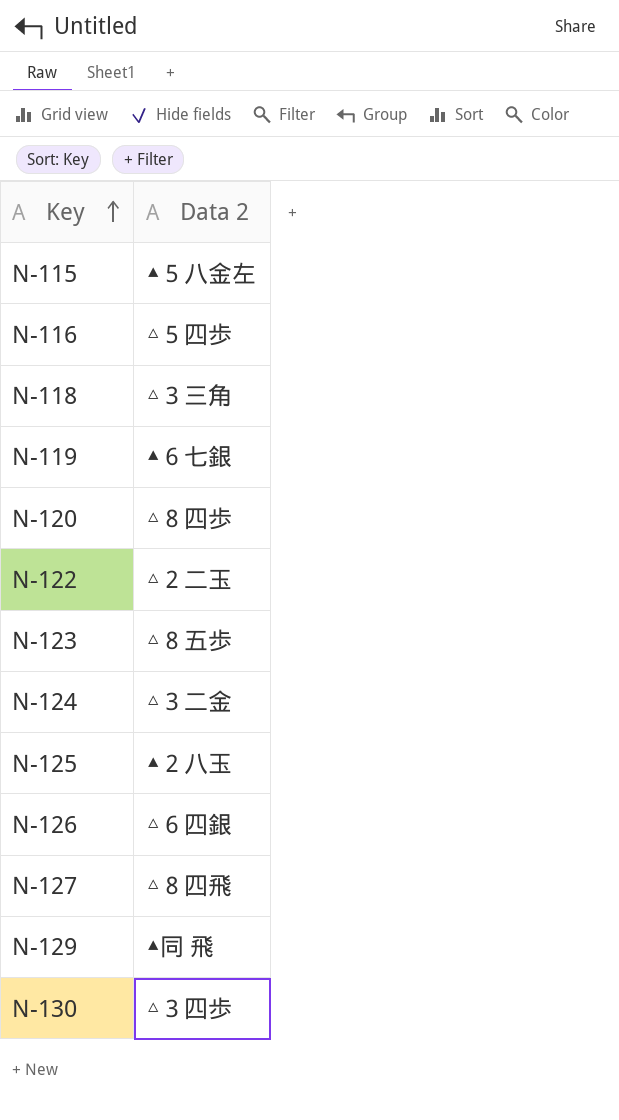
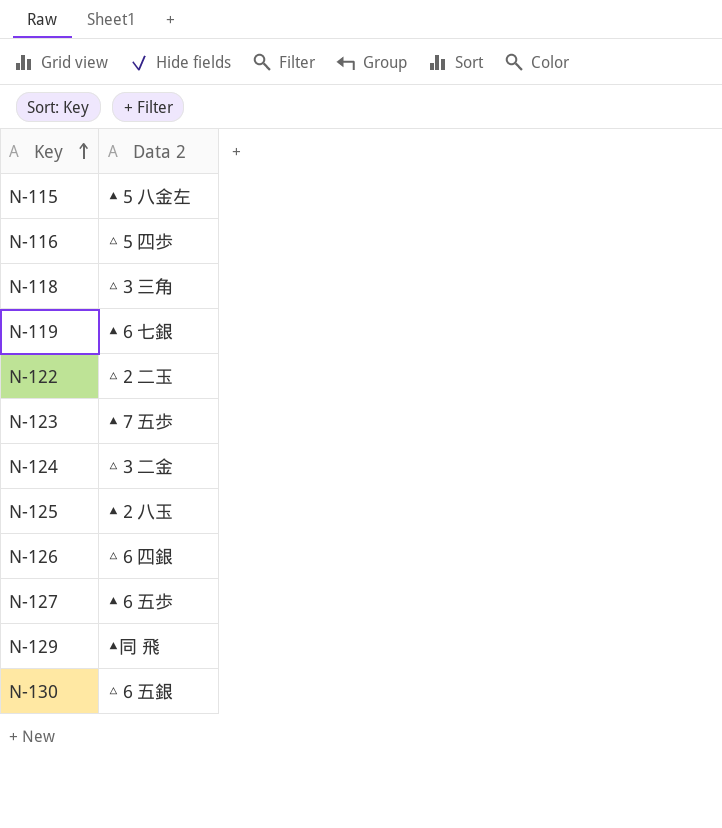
row N-120: △８四歩 -> none
N-123 | Data 2: △８五歩 -> ▲７五歩
N-127 | Data 2: △８四飛 -> ▲６五歩
N-130 | Data 2: △３四歩 -> △６五銀

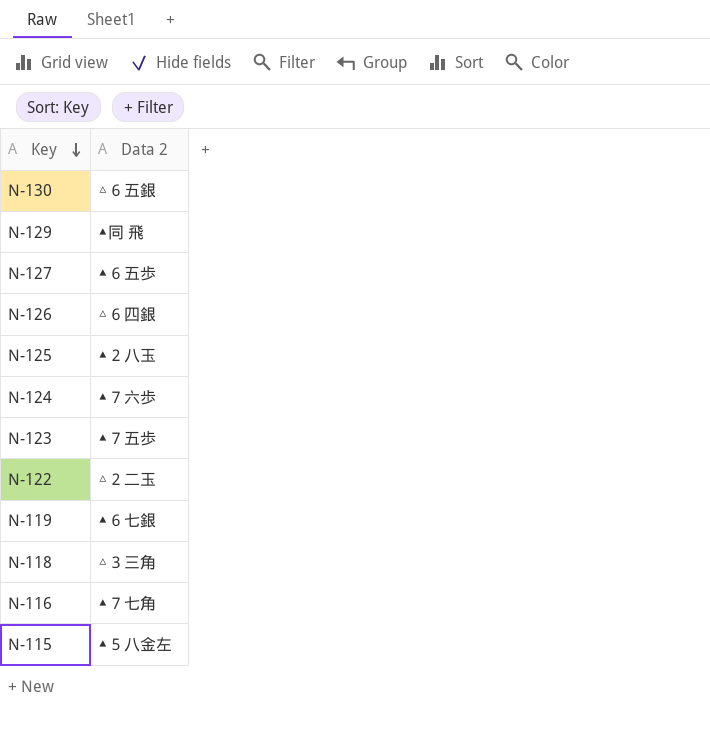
row order: Key ascending -> Key descending
N-124 | Data 2: △３二金 -> ▲７六歩
N-116 | Data 2: △５四歩 -> ▲７七角

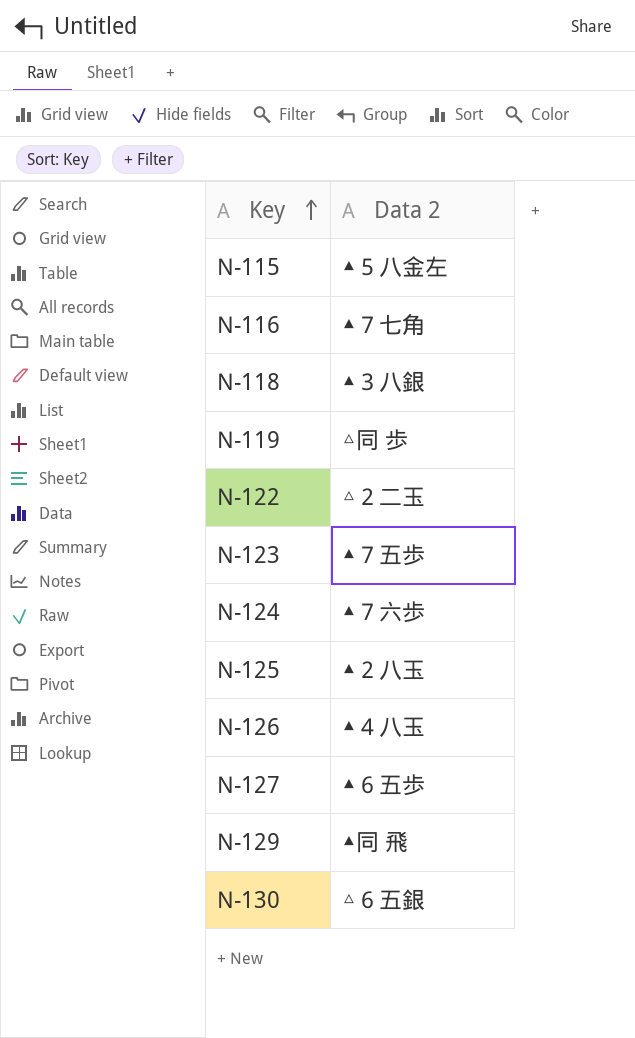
row order: Key descending -> Key ascending
N-118 | Data 2: △３三角 -> ▲３八銀
N-119 | Data 2: ▲６七銀 -> △同 歩
N-126 | Data 2: △６四銀 -> ▲４八玉

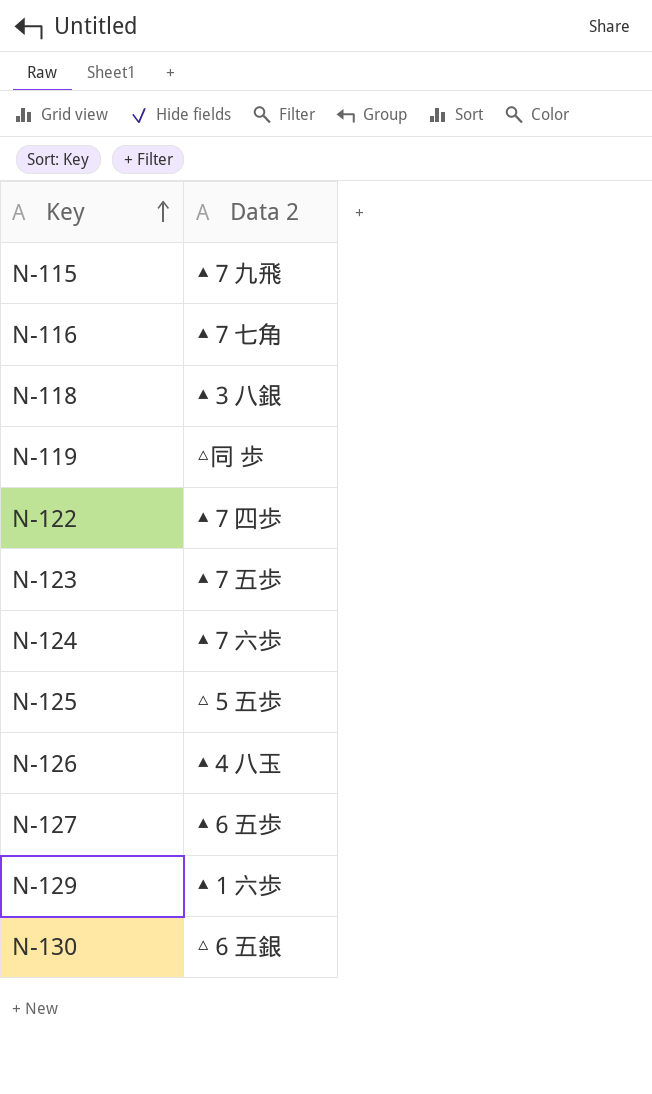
N-115 | Data 2: ▲５八金左 -> ▲７九飛
N-122 | Data 2: △２二玉 -> ▲７四歩
N-125 | Data 2: ▲２八玉 -> △５五歩
N-129 | Data 2: ▲同 飛 -> ▲１六歩

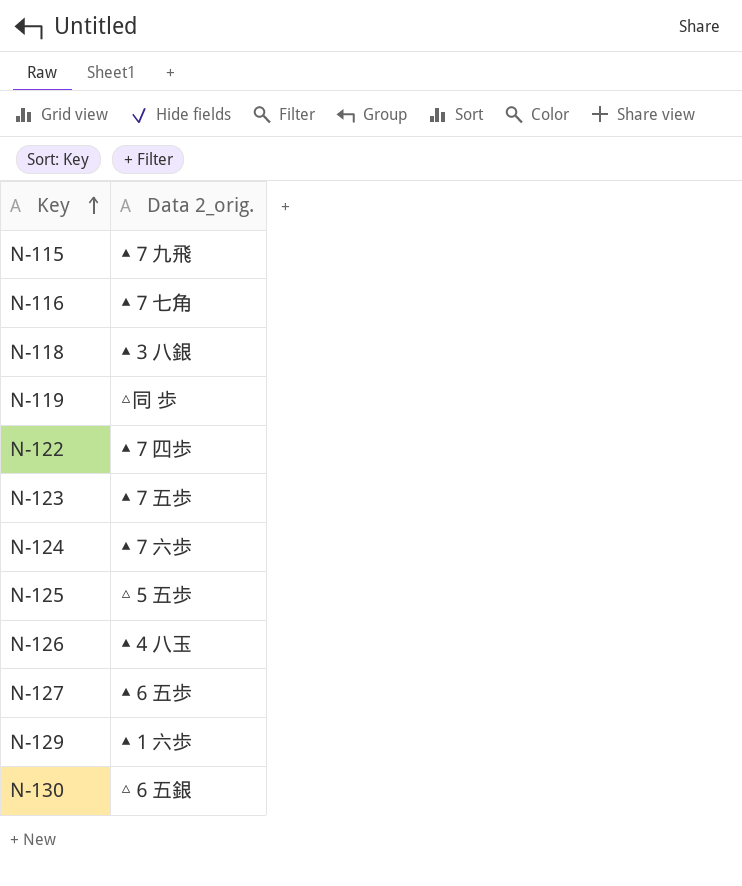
column name: Data 2 -> Data 2_orig.

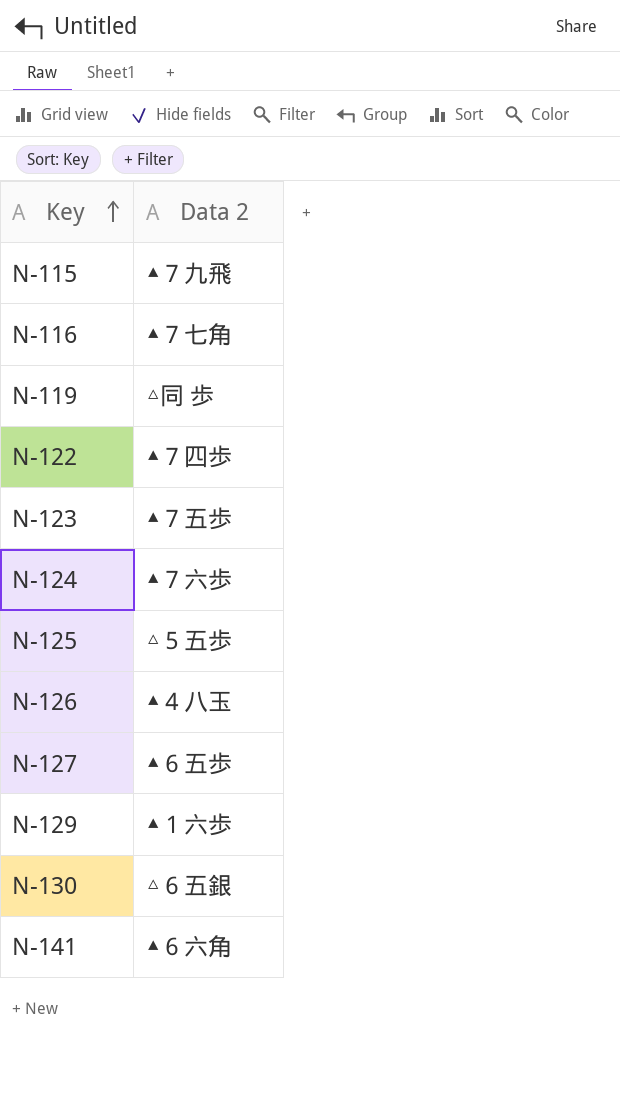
column name: Data 2_orig. -> Data 2
row N-118: ▲３八銀 -> none
row N-141: none -> ▲６六角

